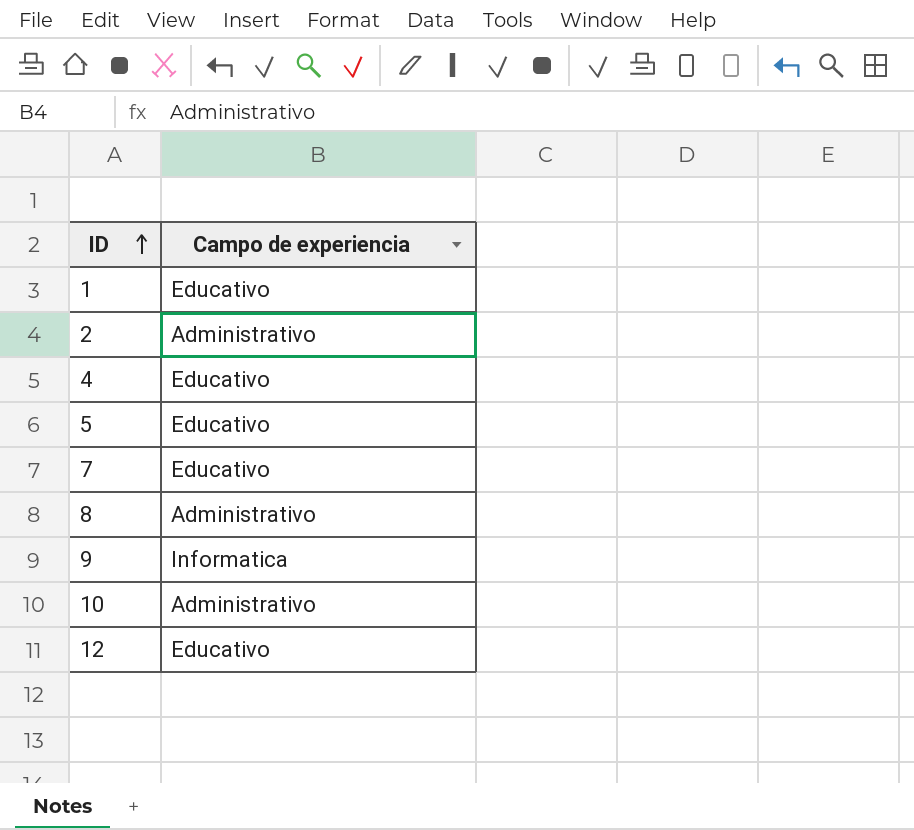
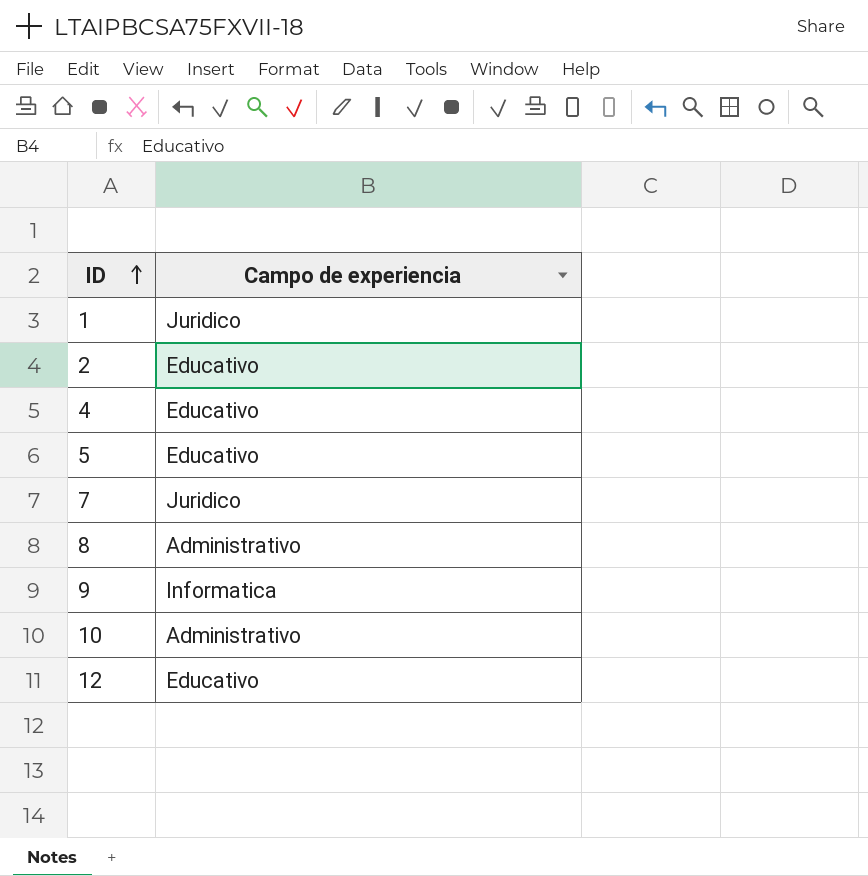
1 | Campo de experiencia: Educativo -> Juridico
2 | Campo de experiencia: Administrativo -> Educativo
7 | Campo de experiencia: Educativo -> Juridico

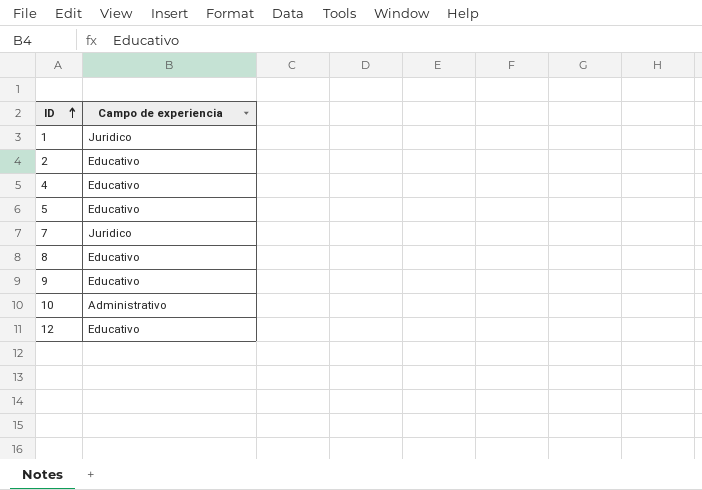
8 | Campo de experiencia: Administrativo -> Educativo
9 | Campo de experiencia: Informatica -> Educativo

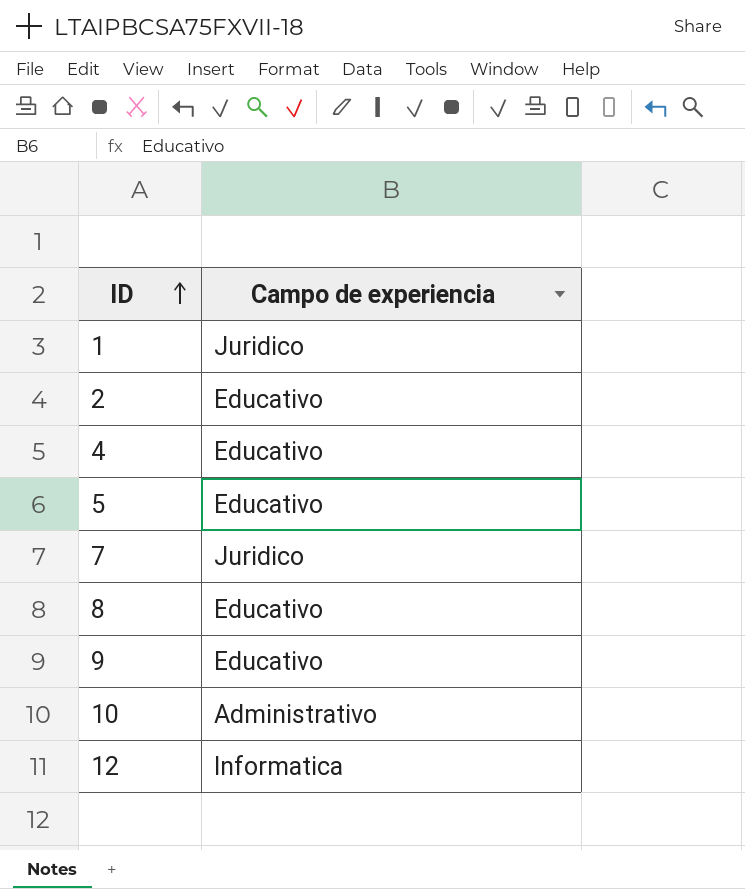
12 | Campo de experiencia: Educativo -> Informatica

